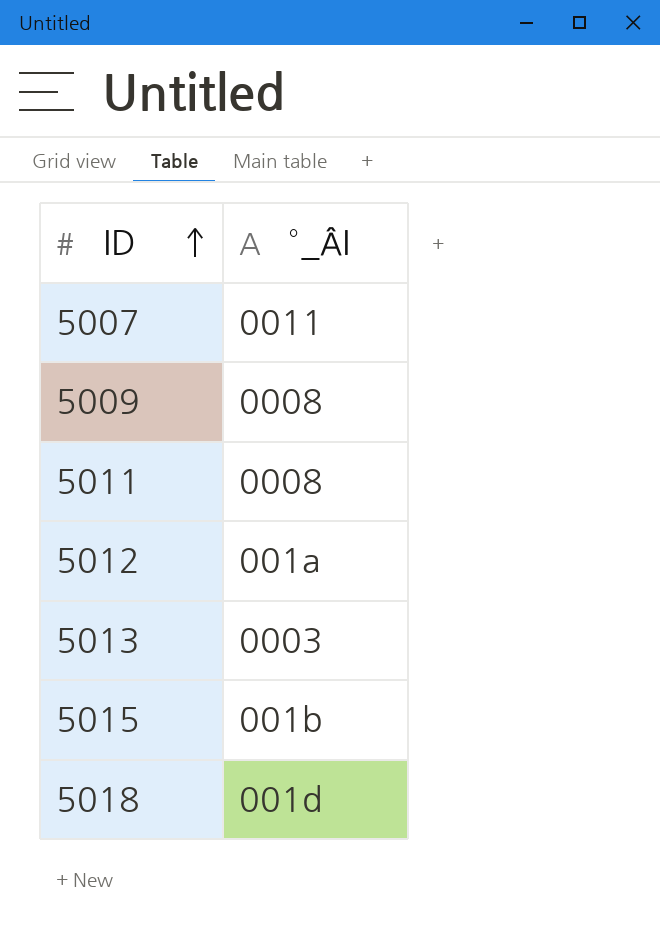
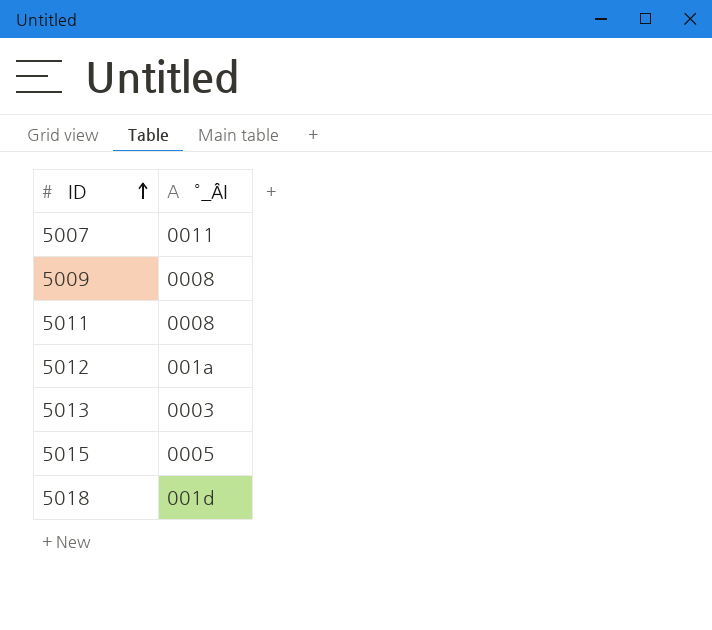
5015 | °_ÂI: 001b -> 0005

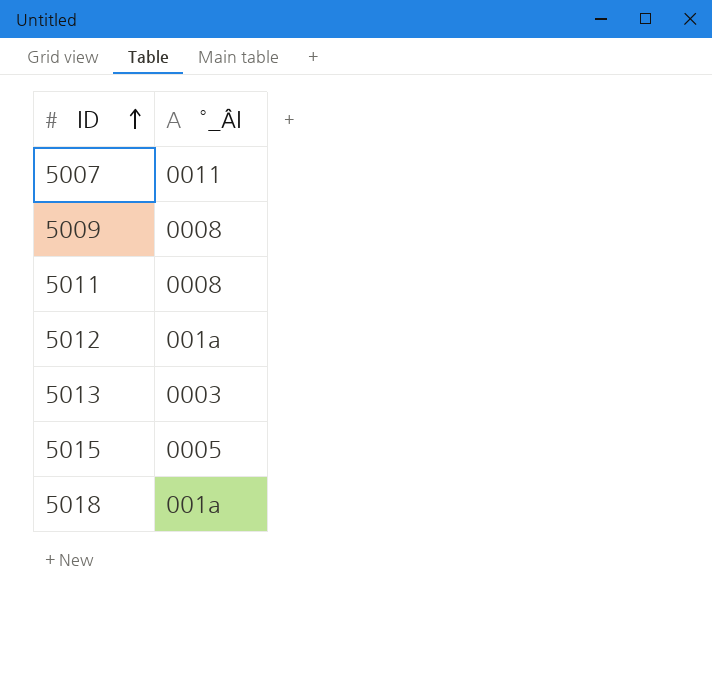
5018 | °_ÂI: 001d -> 001a

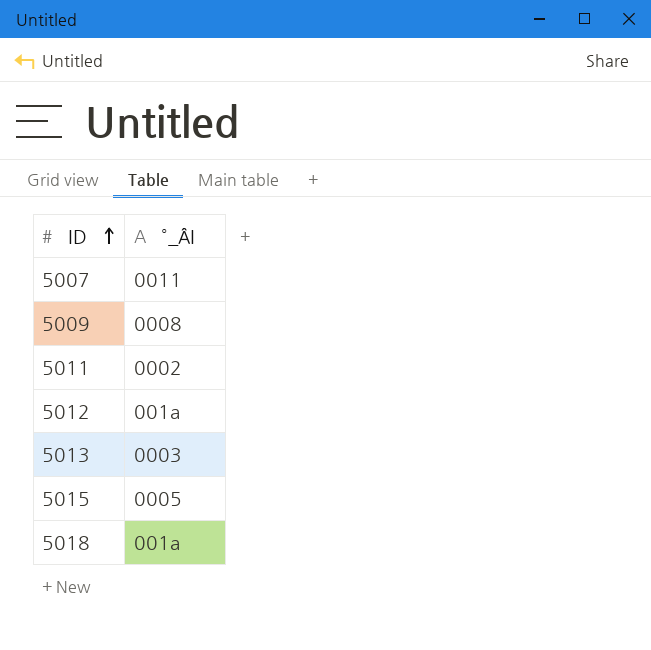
5011 | °_ÂI: 0008 -> 0002

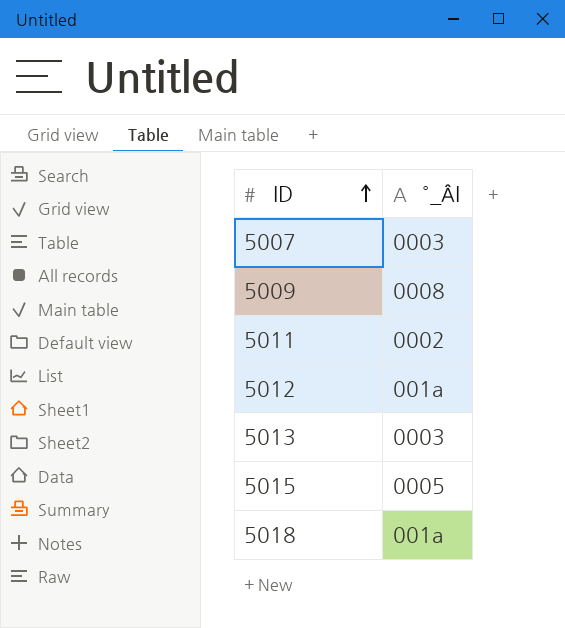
5007 | °_ÂI: 0011 -> 0003

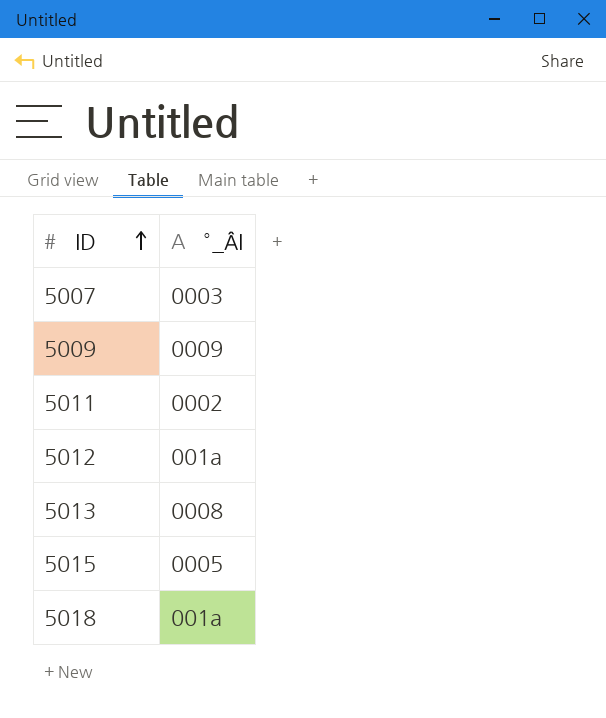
5009 | °_ÂI: 0008 -> 0009
5013 | °_ÂI: 0003 -> 0008

